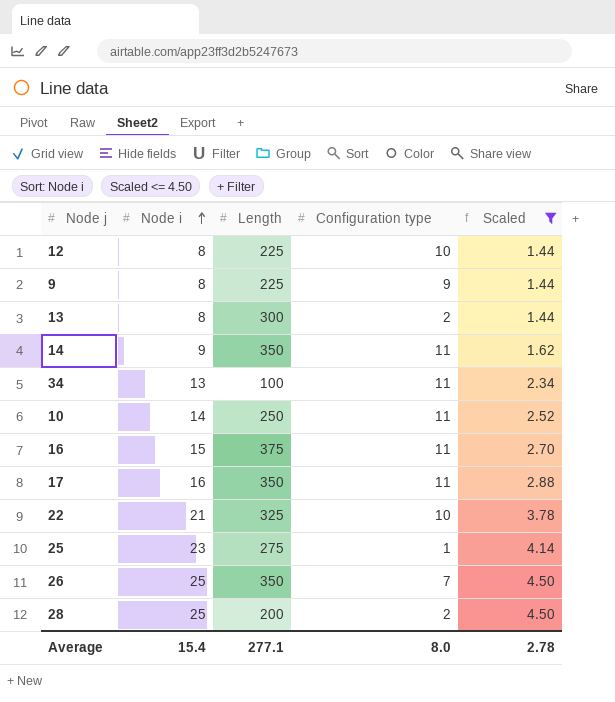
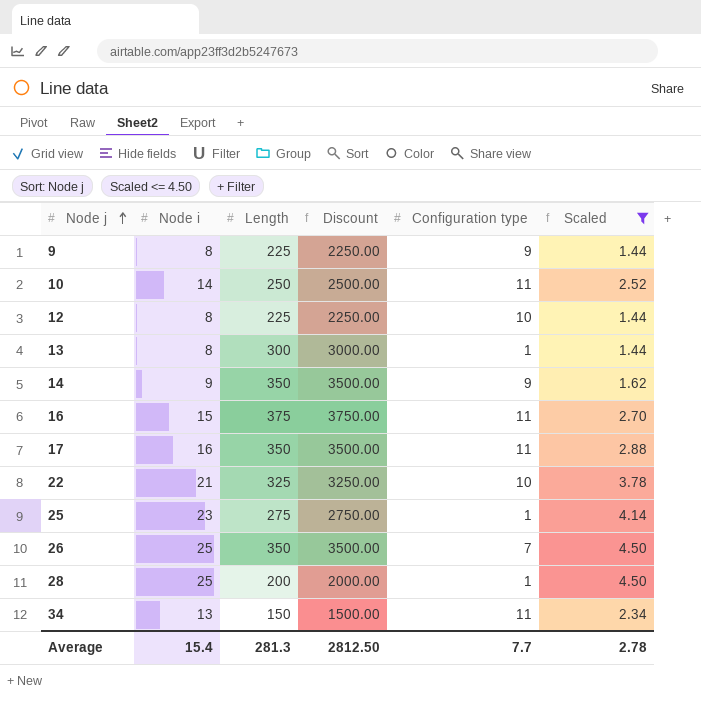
row order: Node i ascending -> Node j ascending
column Discount | formula: none -> [Length] * 10
13 | Configuration type: 2 -> 1
14 | Configuration type: 11 -> 9
28 | Configuration type: 2 -> 1
34 | Length: 100 -> 150
Average | Length: 277.1 -> 281.3
Average | Configuration type: 8.0 -> 7.7

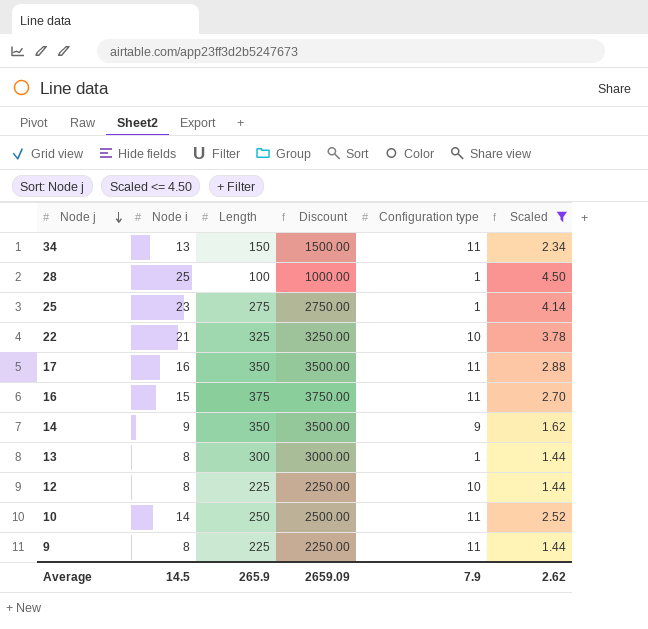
row order: Node j ascending -> Node j descending
row 26: 25 | 350 | 3500.00 | 7 | 4.50 -> none
28 | Length: 200 -> 100
28 | Discount: 2000.00 -> 1000.00
9 | Configuration type: 9 -> 11
Average | Node i: 15.4 -> 14.5
Average | Length: 281.3 -> 265.9
Average | Discount: 2812.50 -> 2659.09
Average | Configuration type: 7.7 -> 7.9
Average | Scaled: 2.78 -> 2.62

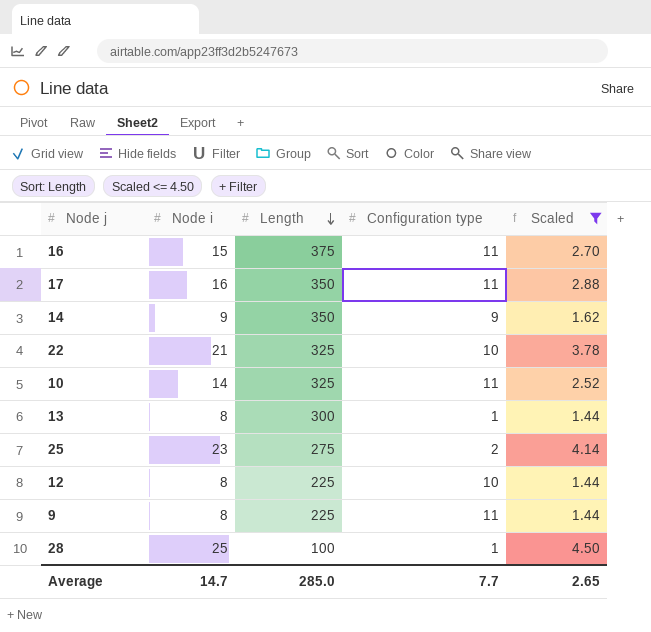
row order: Node j descending -> Length descending
column Discount | formula: [Length] * 10 -> none
row 34: 13 | 150 | 1500.00 | 11 | 2.34 -> none
10 | Length: 250 -> 325
25 | Configuration type: 1 -> 2
Average | Node i: 14.5 -> 14.7
Average | Length: 265.9 -> 285.0
Average | Configuration type: 7.9 -> 7.7
Average | Scaled: 2.62 -> 2.65

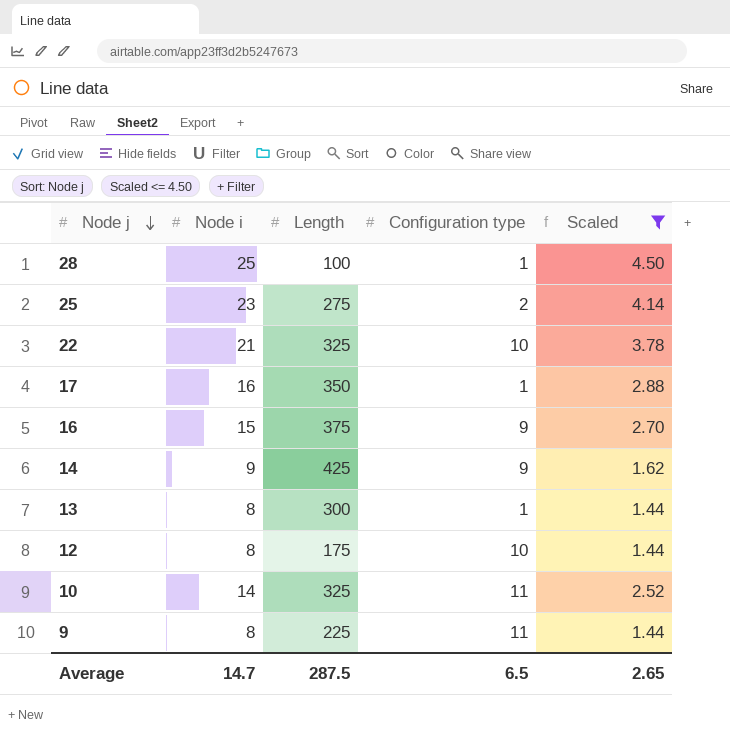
row order: Length descending -> Node j descending
17 | Configuration type: 11 -> 1
16 | Configuration type: 11 -> 9
14 | Length: 350 -> 425
12 | Length: 225 -> 175
Average | Length: 285.0 -> 287.5
Average | Configuration type: 7.7 -> 6.5

